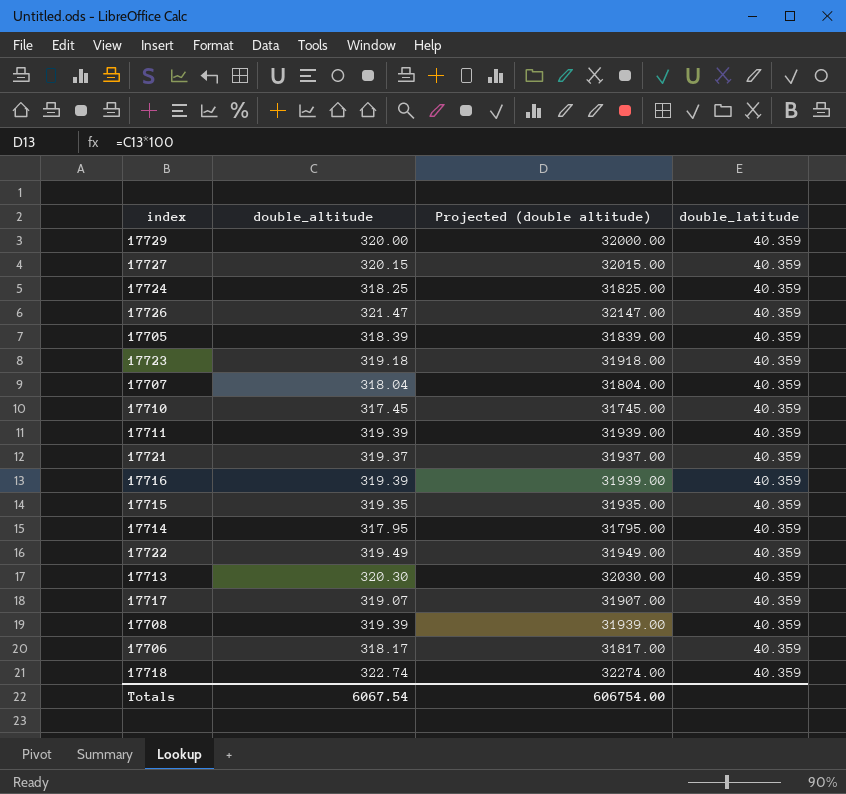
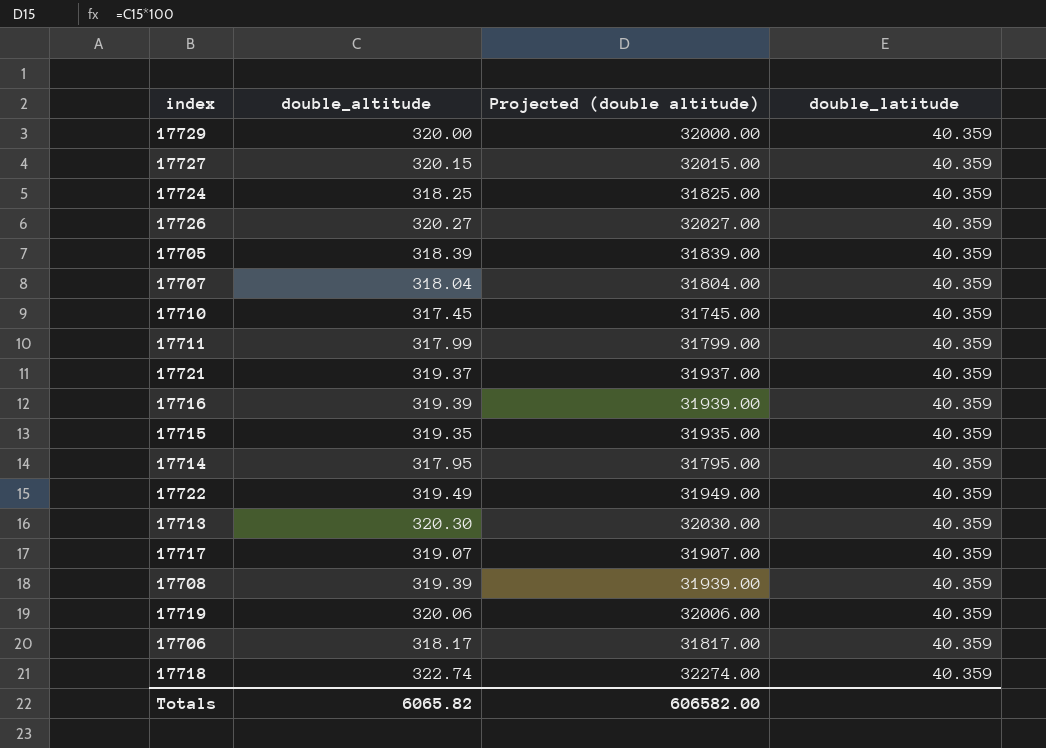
row 17723: 319.18 | 31918.00 | 40.359 -> none
17726 | double_altitude: 321.47 -> 320.27
17726 | Projected (double altitude): 32147.00 -> 32027.00
17711 | double_altitude: 319.39 -> 317.99
17711 | Projected (double altitude): 31939.00 -> 31799.00
row 17719: none -> 320.06 | 32006.00 | 40.359
Totals | double_altitude: 6067.54 -> 6065.82
Totals | Projected (double altitude): 606754.00 -> 606582.00

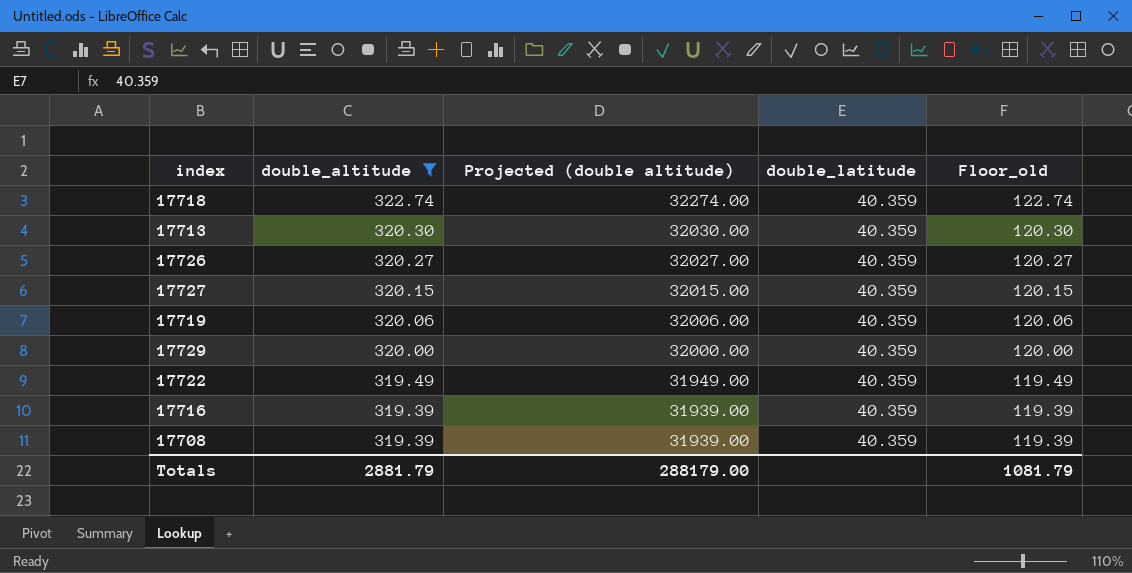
filter: none -> double_altitude >= 319.39
row order: none -> double_altitude descending
column Floor_old | formula: none -> [double_altitude] - 200
Totals | double_altitude: 6065.82 -> 2881.79
Totals | Projected (double altitude): 606582.00 -> 288179.00

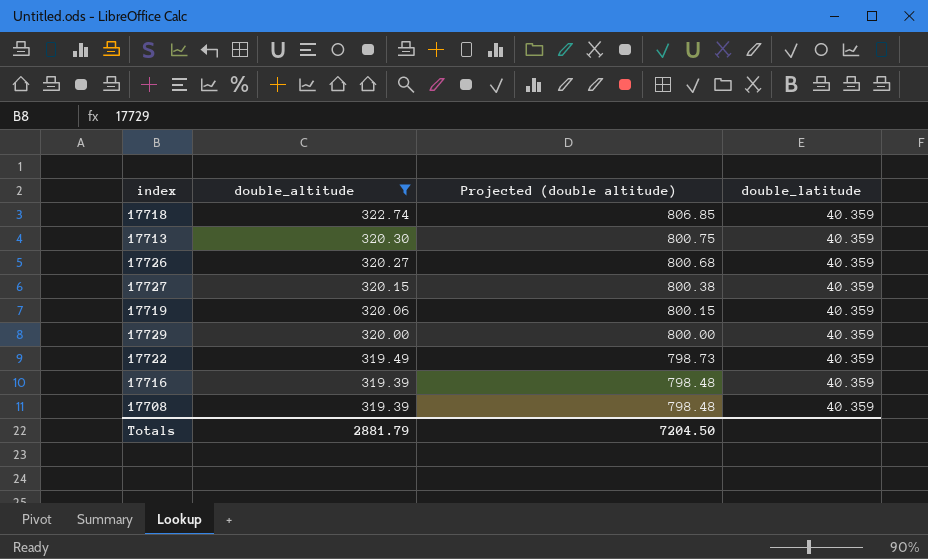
column Floor_old | formula: [double_altitude] - 200 -> none
column Projected (double altitude) | formula: [double_altitude] * 100 -> [double_altitude] * 2.5
Totals | Projected (double altitude): 288179.00 -> 7204.50

